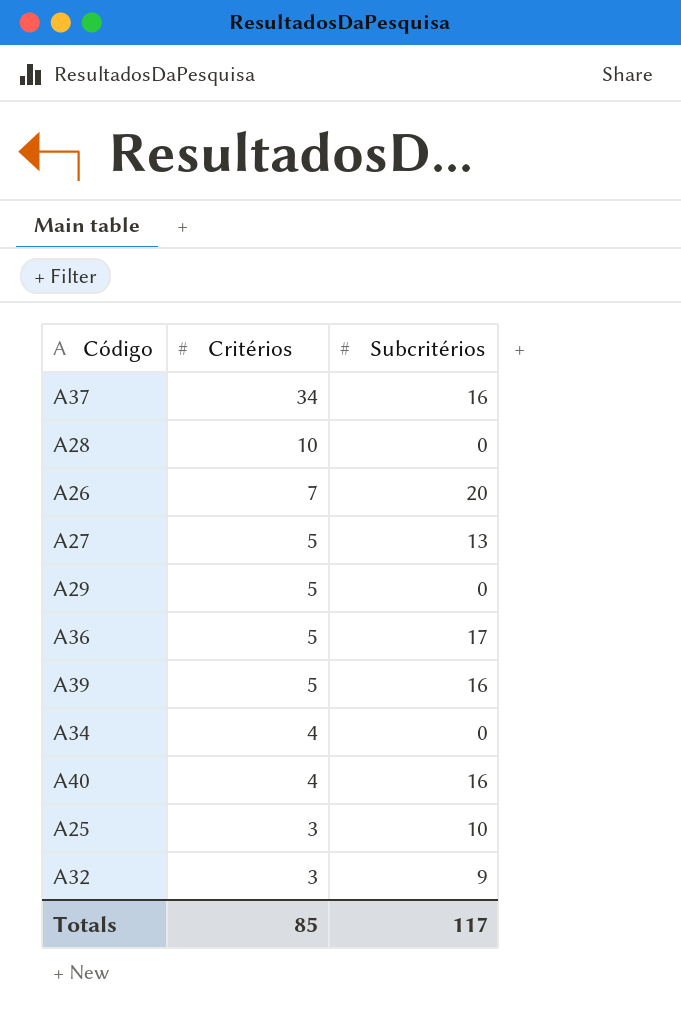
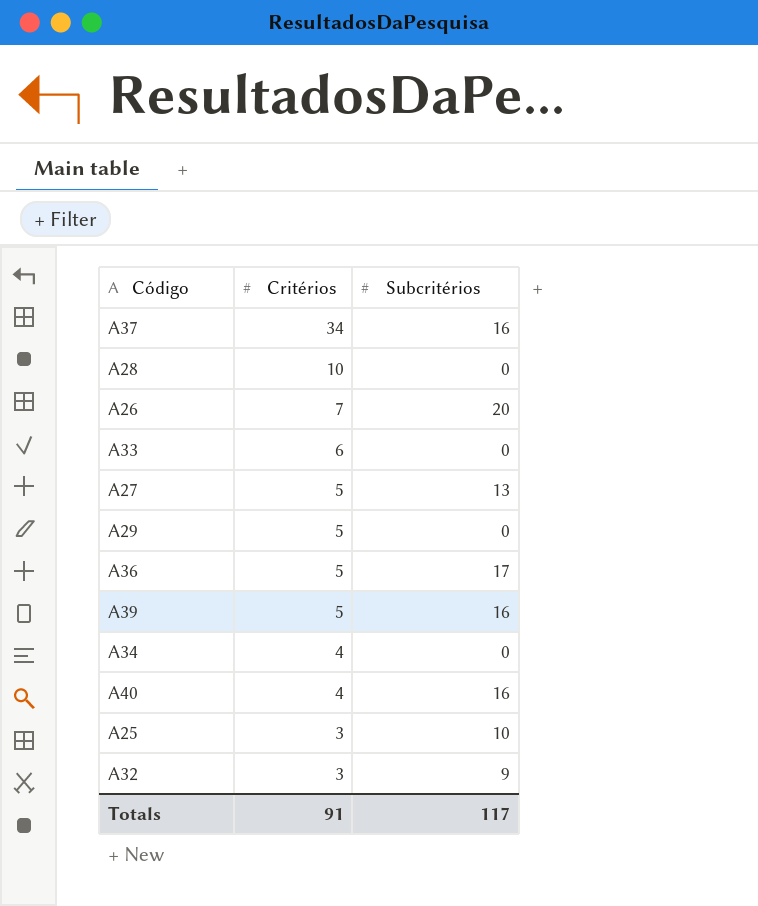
row A33: none -> 6 | 0
Totals | Critérios: 85 -> 91

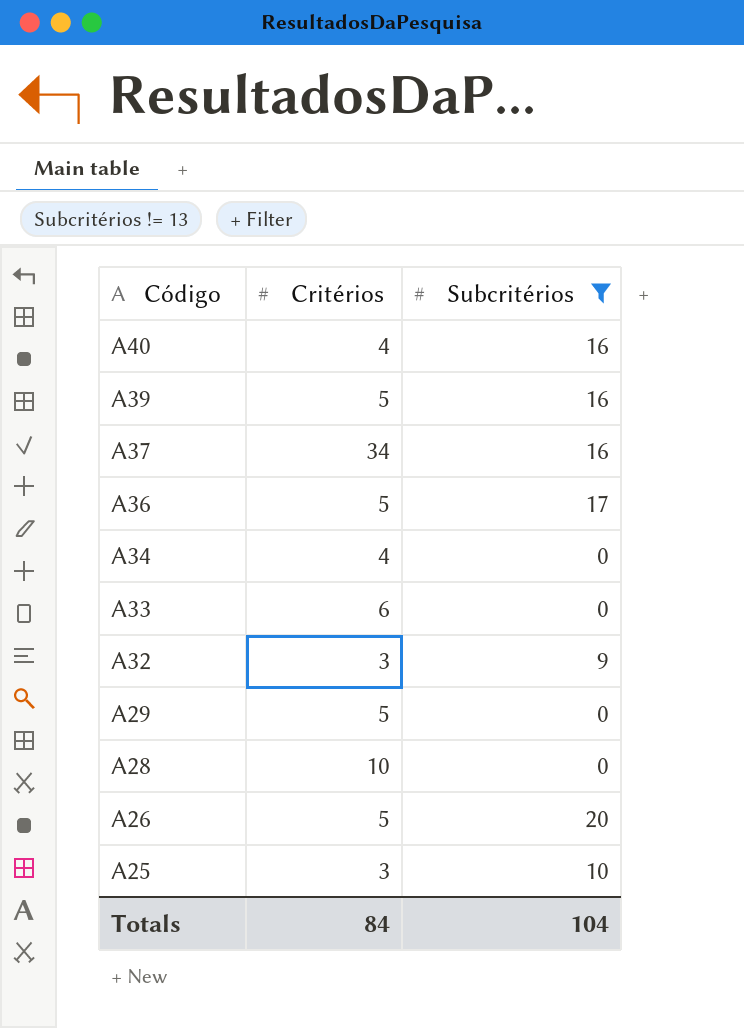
filter: none -> Subcritérios != 13
row order: Critérios descending -> Código descending
A26 | Critérios: 7 -> 5
Totals | Critérios: 91 -> 84
Totals | Subcritérios: 117 -> 104

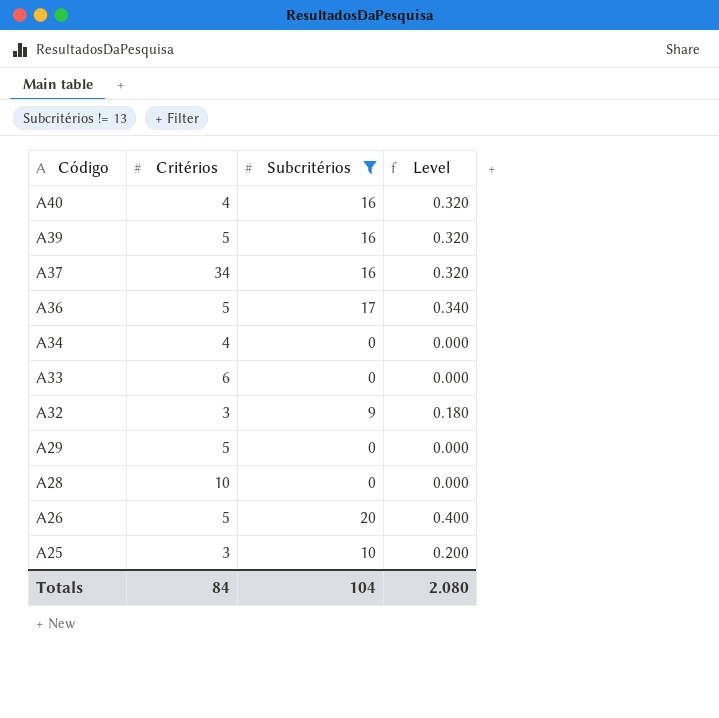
column Level | formula: none -> [Subcritérios] * 0.02

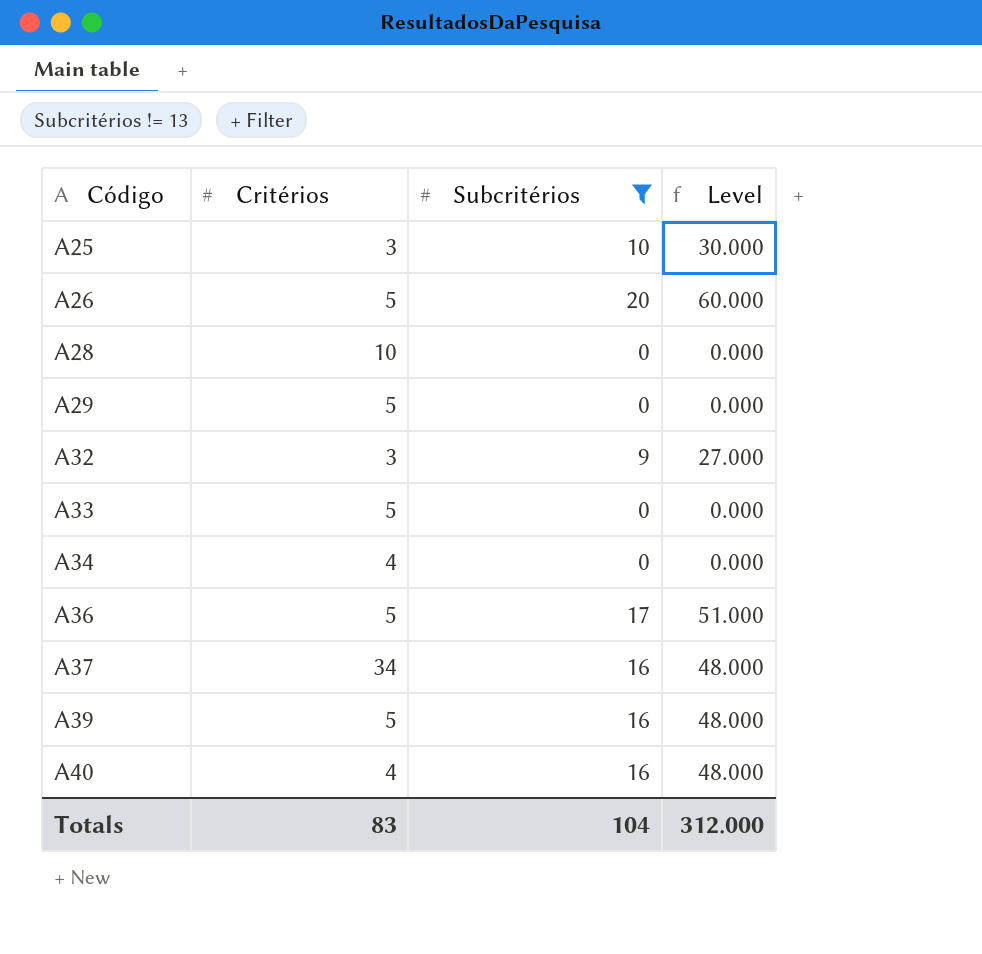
row order: Código descending -> Código ascending
column Level | formula: [Subcritérios] * 0.02 -> [Subcritérios] * 3
A33 | Critérios: 6 -> 5
Totals | Critérios: 84 -> 83
Totals | Level: 2.080 -> 312.000

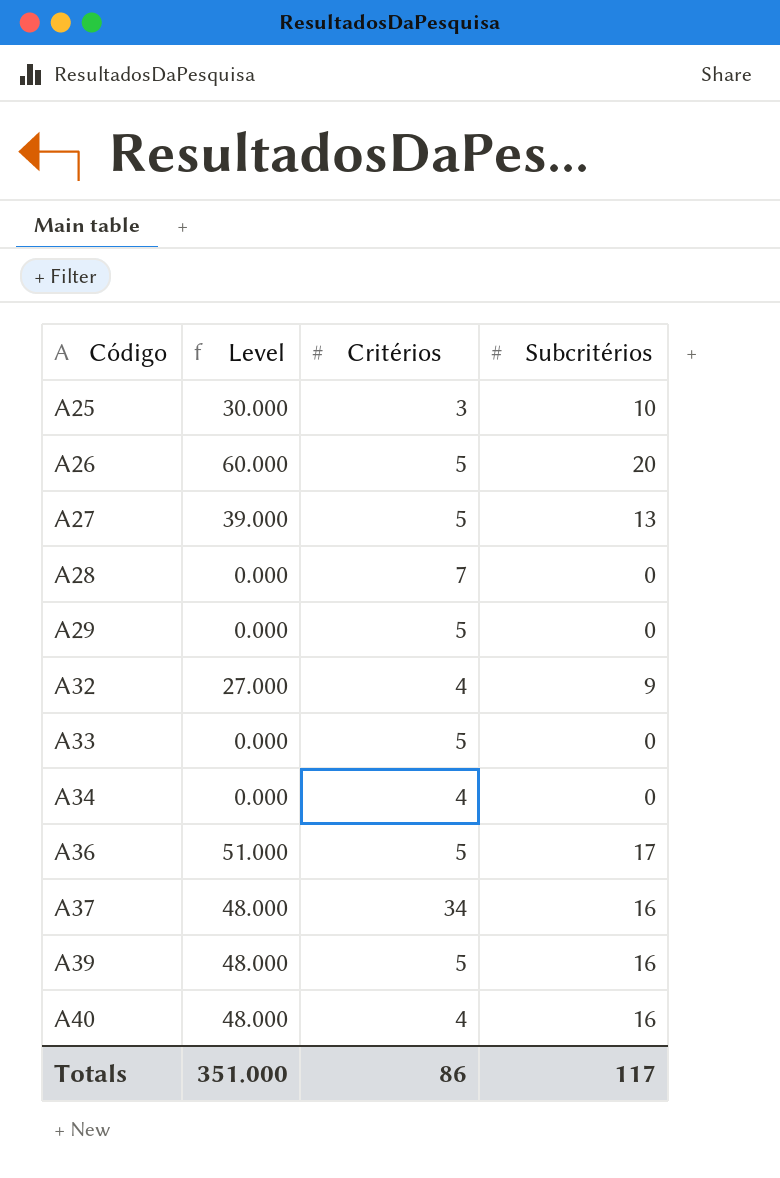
filter: Subcritérios != 13 -> none
column Level | position: 4 -> 2
A28 | Critérios: 10 -> 7
A32 | Critérios: 3 -> 4
Totals | Level: 312.000 -> 351.000
Totals | Critérios: 83 -> 86
Totals | Subcritérios: 104 -> 117

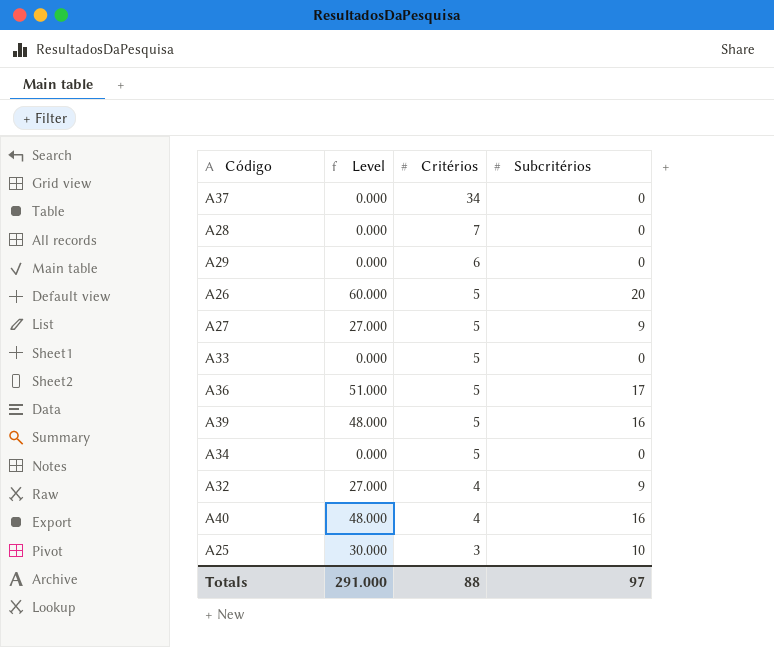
row order: Código ascending -> Critérios descending
A37 | Level: 48.000 -> 0.000
A37 | Subcritérios: 16 -> 0
A29 | Critérios: 5 -> 6
A27 | Level: 39.000 -> 27.000
A27 | Subcritérios: 13 -> 9
A34 | Critérios: 4 -> 5
Totals | Level: 351.000 -> 291.000
Totals | Critérios: 86 -> 88
Totals | Subcritérios: 117 -> 97

